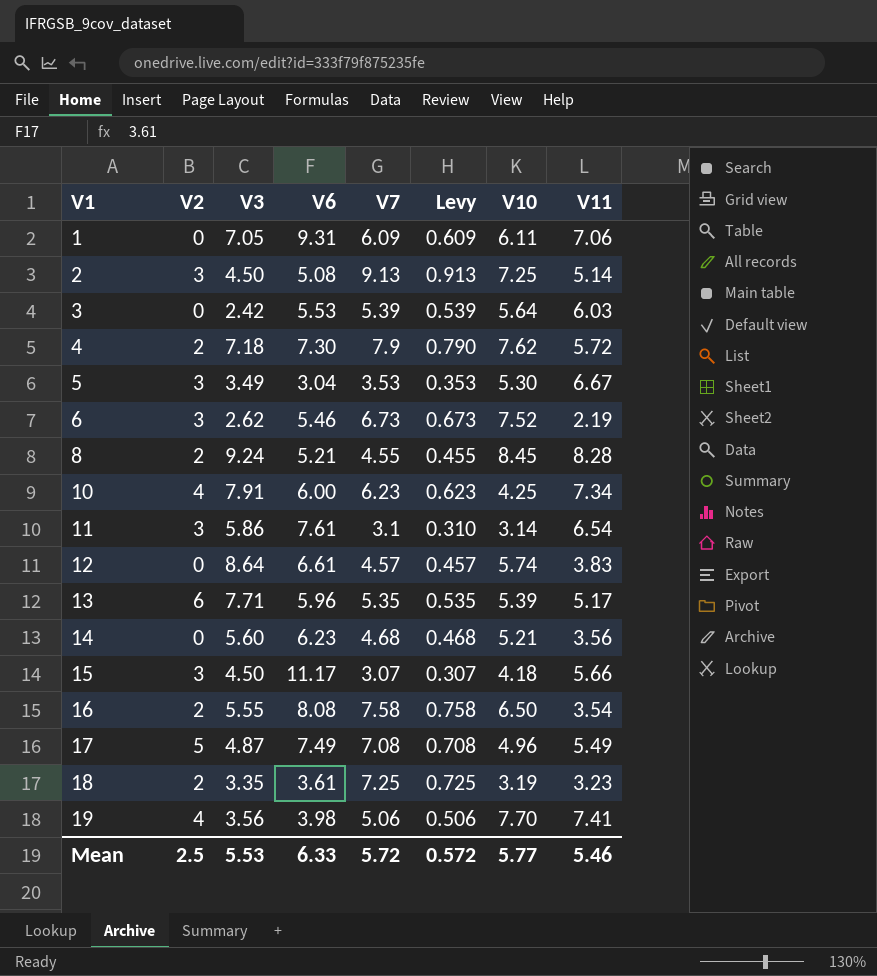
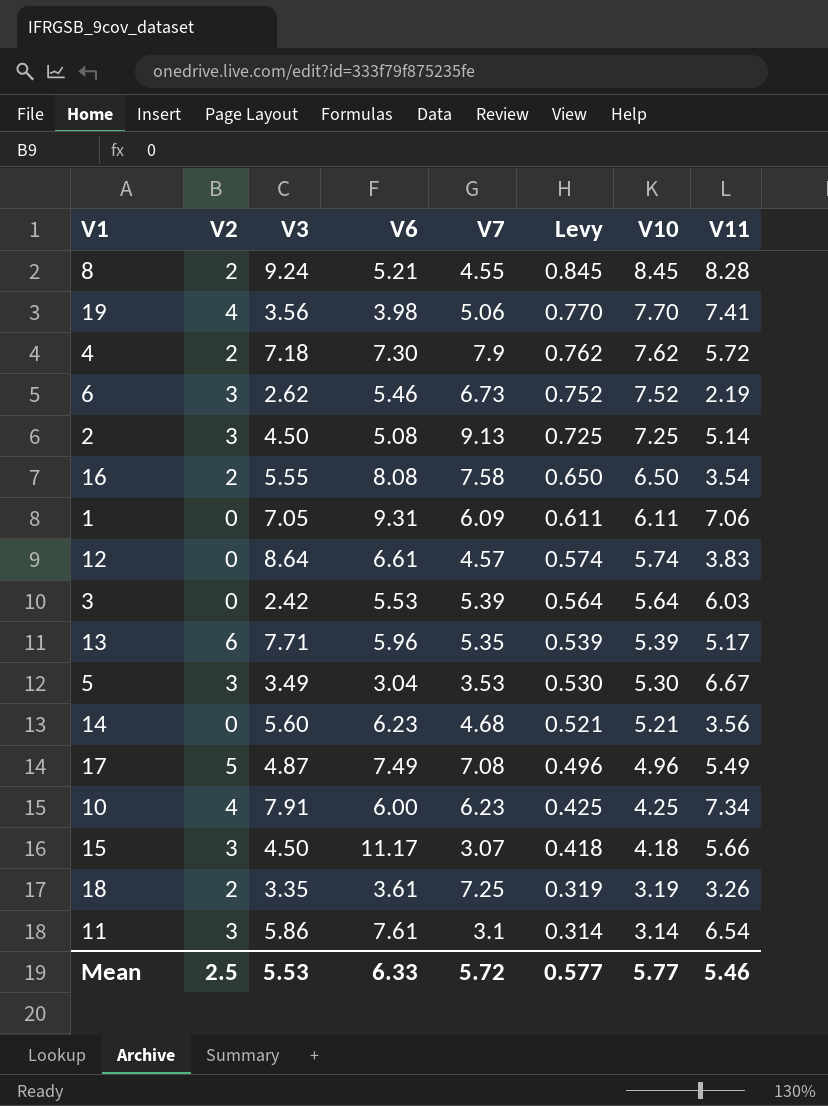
row order: V1 ascending -> Levy descending
column Levy | formula: [V7] * 0.1 -> [V10] * 0.1
18 | V11: 3.23 -> 3.26
Mean | Levy: 0.572 -> 0.577

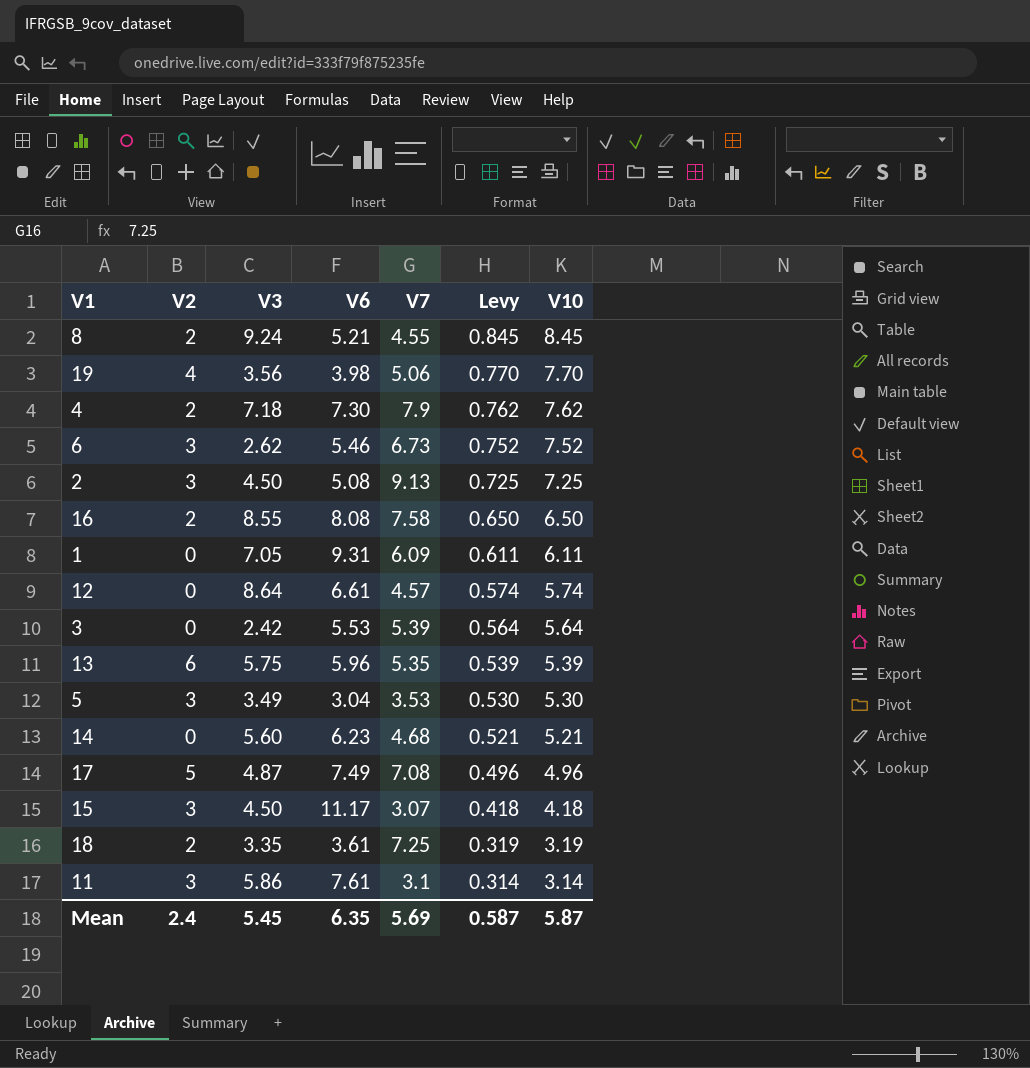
column V11 | position: 8 -> none
row 10: 4 | 7.91 | 6.00 | 6.23 | 0.425 | 4.25 | 7.34 -> none
16 | V3: 5.55 -> 8.55
13 | V3: 7.71 -> 5.75
Mean | V2: 2.5 -> 2.4
Mean | V3: 5.53 -> 5.45
Mean | V6: 6.33 -> 6.35
Mean | V7: 5.72 -> 5.69
Mean | Levy: 0.577 -> 0.587
Mean | V10: 5.77 -> 5.87

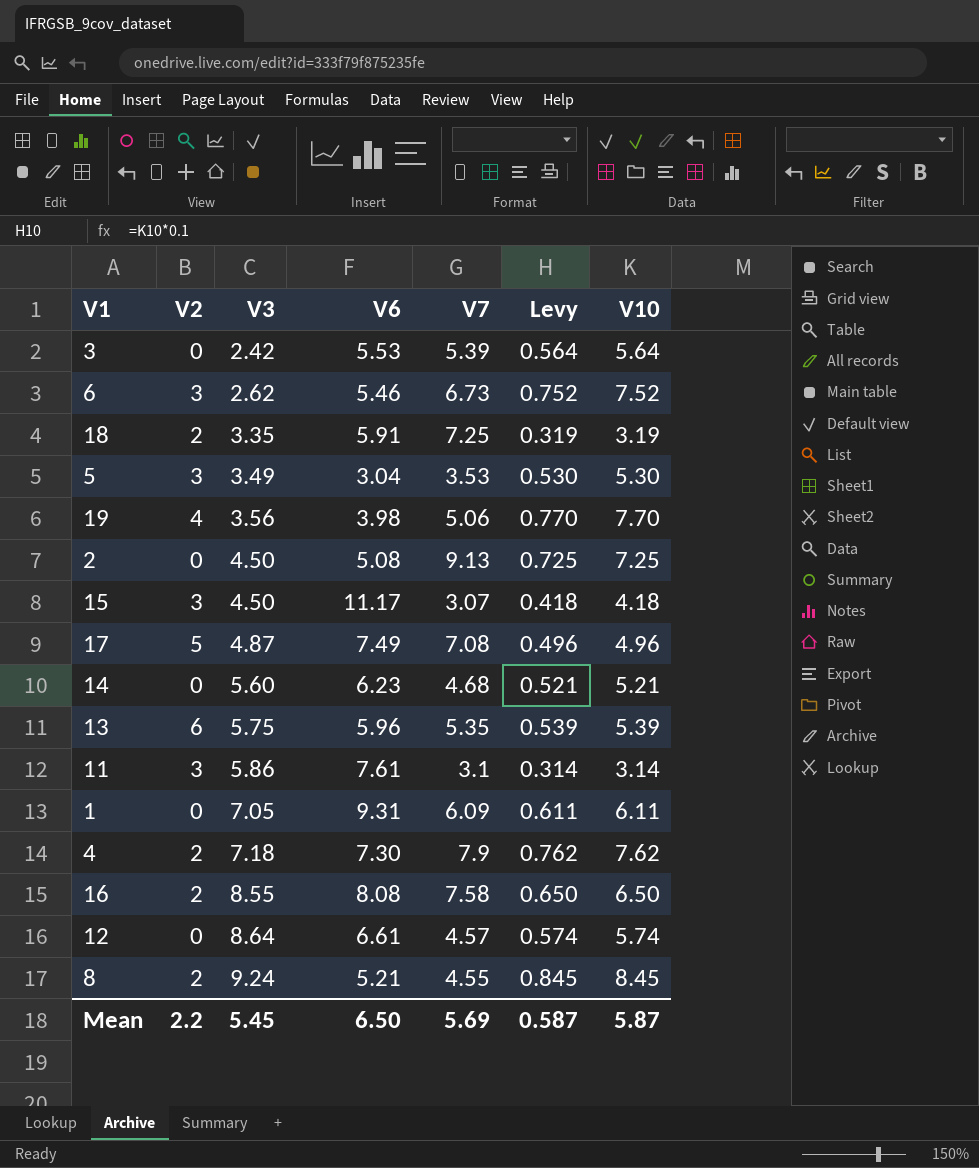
row order: Levy descending -> V3 ascending
18 | V6: 3.61 -> 5.91
2 | V2: 3 -> 0
Mean | V2: 2.4 -> 2.2
Mean | V6: 6.35 -> 6.50

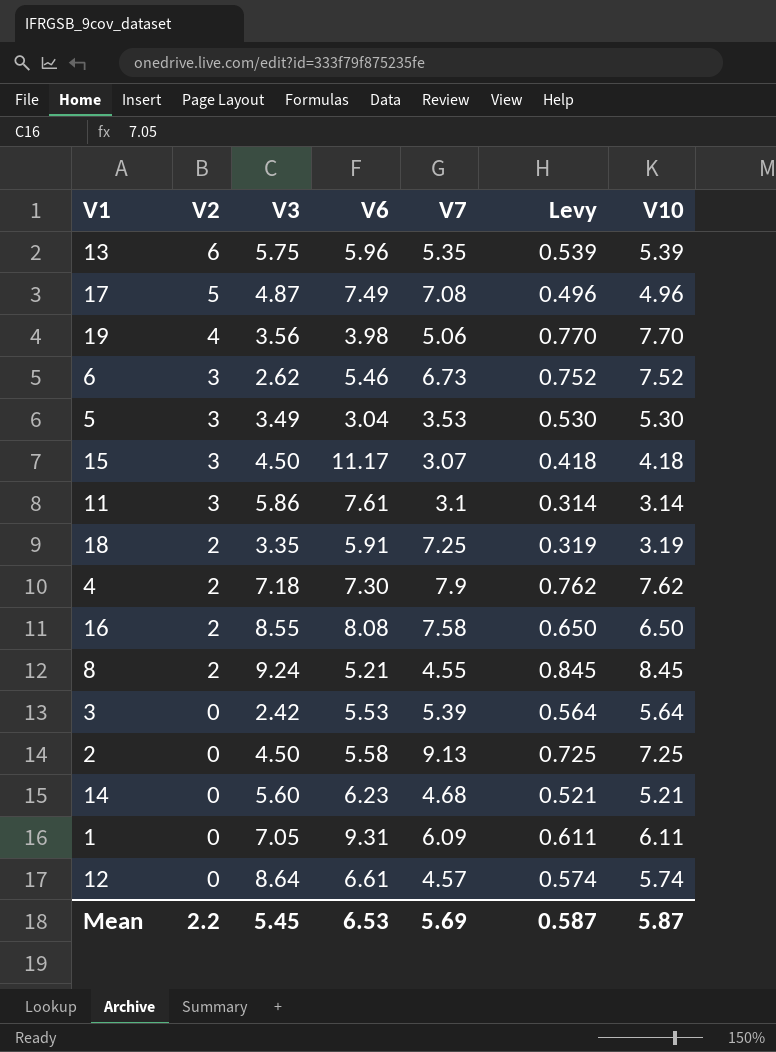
row order: V3 ascending -> V2 descending
2 | V6: 5.08 -> 5.58
Mean | V6: 6.50 -> 6.53

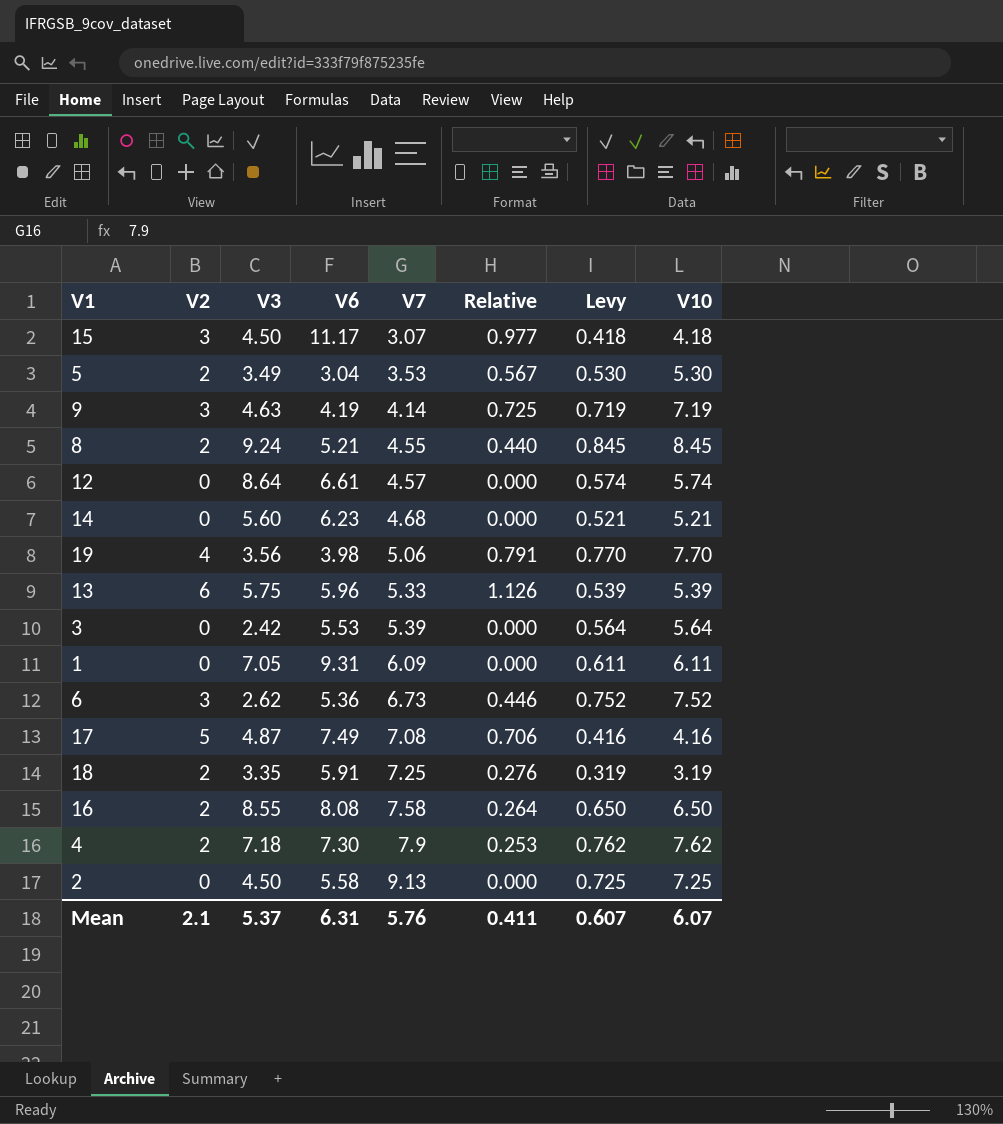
row order: V2 descending -> V7 ascending
column Relative | formula: none -> [V2] / [V7]
row 11: 3 | 5.86 | 7.61 | 3.1 | 0.314 | 3.14 -> none
5 | V2: 3 -> 2
row 9: none -> 3 | 4.63 | 4.19 | 4.14 | 0.725 | 0.719 | 7.19
13 | V7: 5.35 -> 5.33
6 | V6: 5.46 -> 5.36
17 | Levy: 0.496 -> 0.416
17 | V10: 4.96 -> 4.16
Mean | V2: 2.2 -> 2.1
Mean | V3: 5.45 -> 5.37
Mean | V6: 6.53 -> 6.31
Mean | V7: 5.69 -> 5.76
Mean | Levy: 0.587 -> 0.607
Mean | V10: 5.87 -> 6.07

